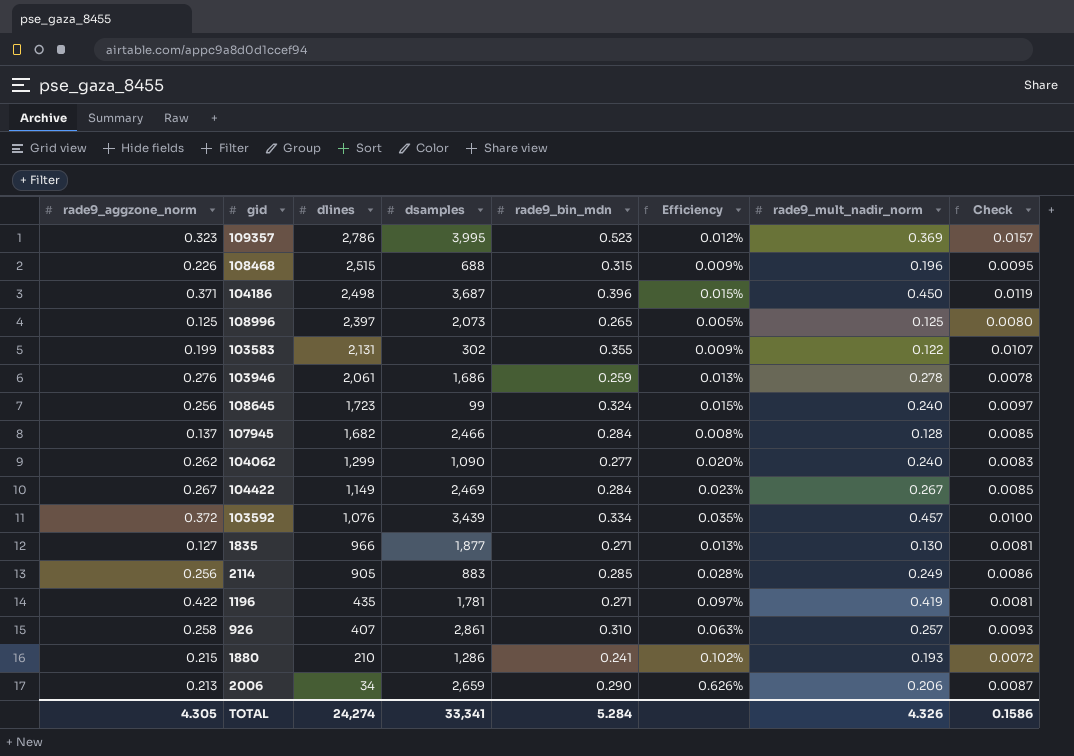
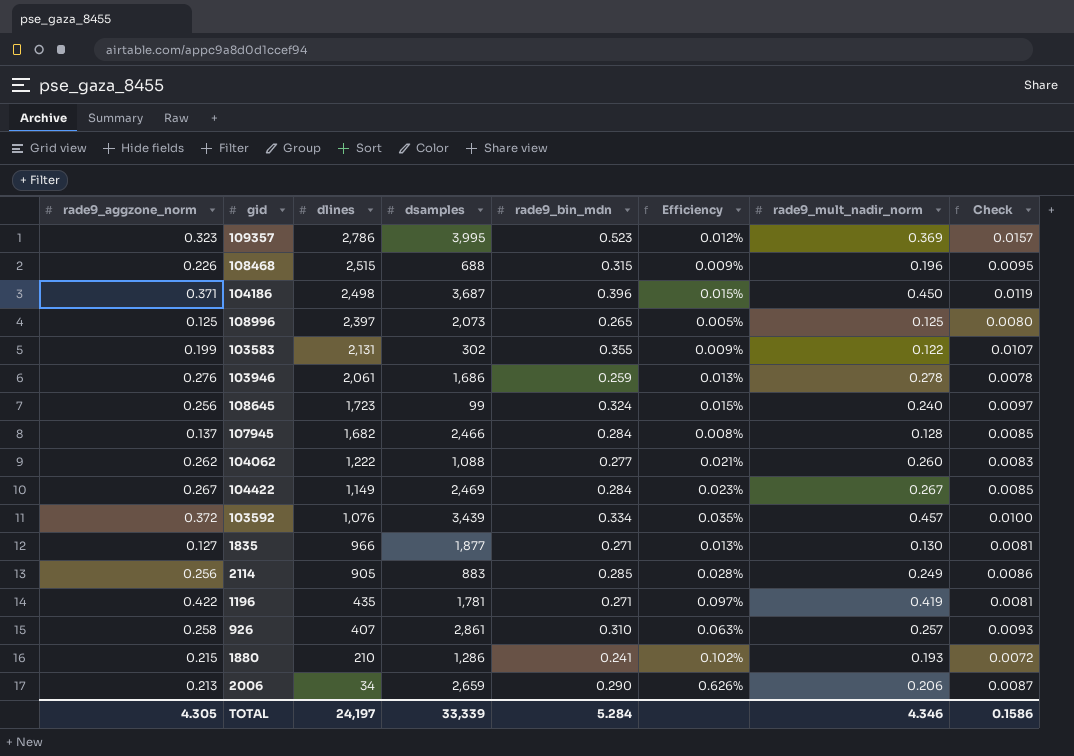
104062 | dlines: 1,299 -> 1,222
104062 | dsamples: 1,090 -> 1,088
104062 | Efficiency: 0.020% -> 0.021%
104062 | rade9_mult_nadir_norm: 0.240 -> 0.260
TOTAL | dlines: 24,274 -> 24,197
TOTAL | dsamples: 33,341 -> 33,339
TOTAL | rade9_mult_nadir_norm: 4.326 -> 4.346

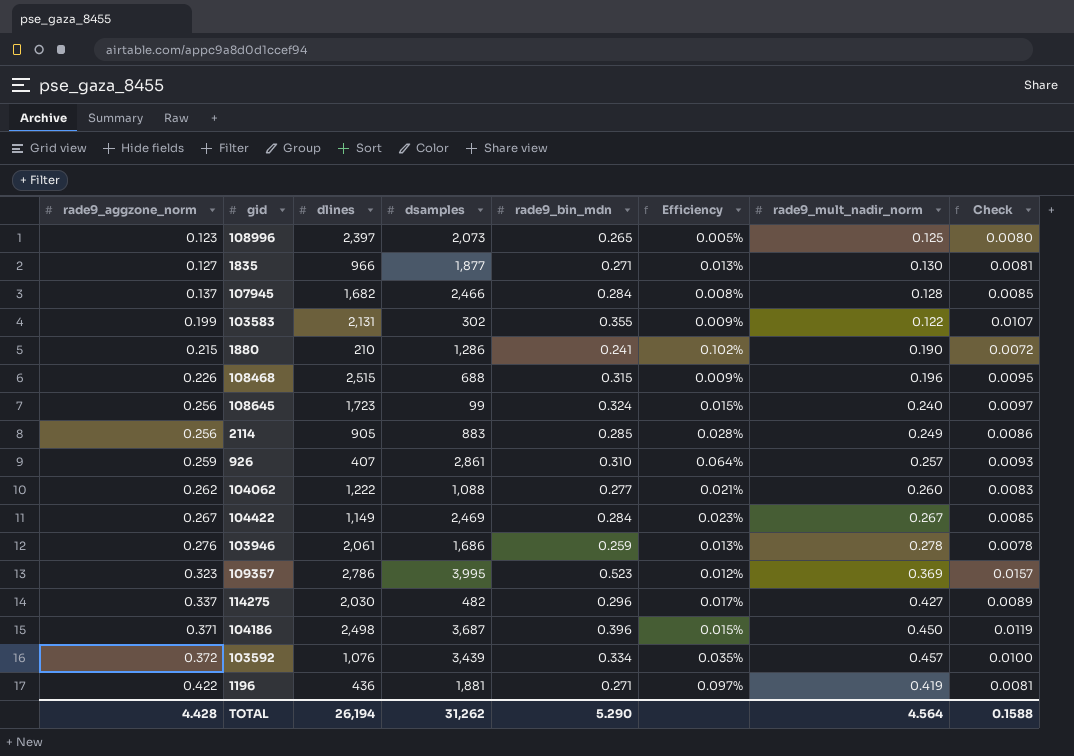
row order: dlines descending -> rade9_aggzone_norm ascending
row 2006: 0.213 | 34 | 2,659 | 0.290 | 0.626% | 0.206 | 0.0087 -> none
108996 | rade9_aggzone_norm: 0.125 -> 0.123
1880 | rade9_mult_nadir_norm: 0.193 -> 0.190
926 | rade9_aggzone_norm: 0.258 -> 0.259
926 | Efficiency: 0.063% -> 0.064%
row 114275: none -> 0.337 | 2,030 | 482 | 0.296 | 0.017% | 0.427 | 0.0089
1196 | dlines: 435 -> 436
1196 | dsamples: 1,781 -> 1,881
TOTAL | rade9_aggzone_norm: 4.305 -> 4.428
TOTAL | dlines: 24,197 -> 26,194
TOTAL | dsamples: 33,339 -> 31,262
TOTAL | rade9_bin_mdn: 5.284 -> 5.290
TOTAL | rade9_mult_nadir_norm: 4.346 -> 4.564
TOTAL | Check: 0.1586 -> 0.1588

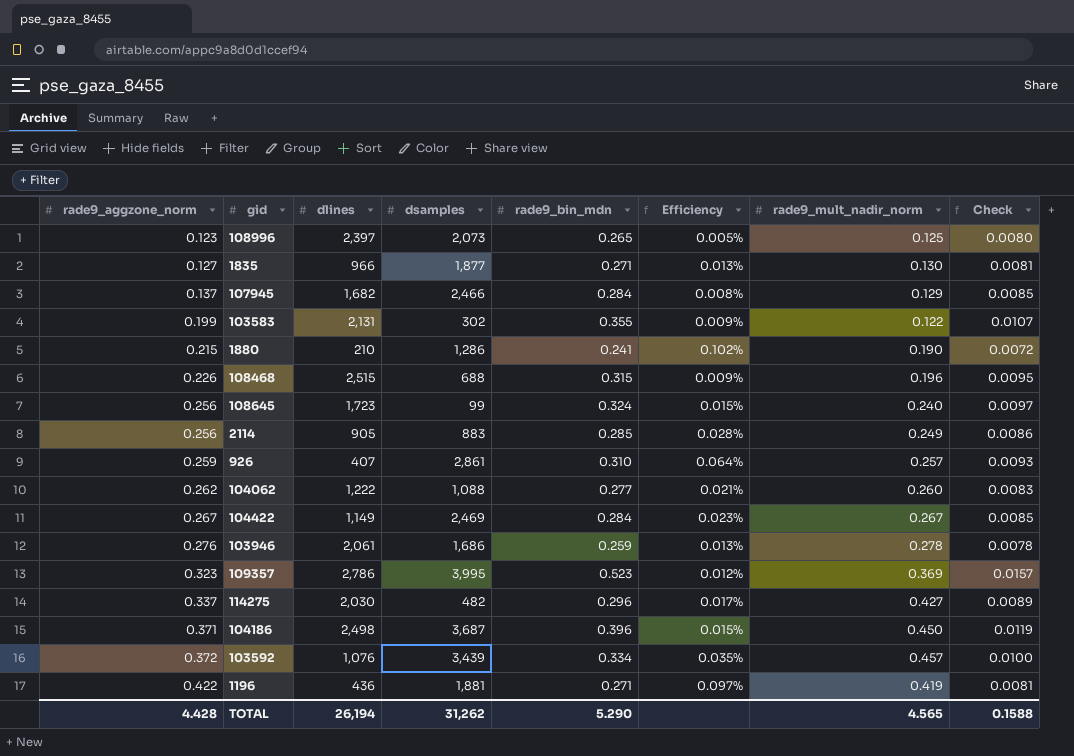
107945 | rade9_mult_nadir_norm: 0.128 -> 0.129
TOTAL | rade9_mult_nadir_norm: 4.564 -> 4.565

